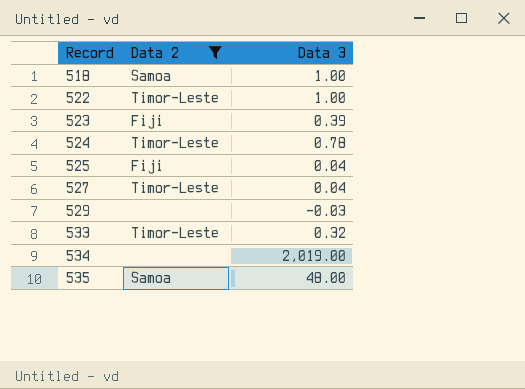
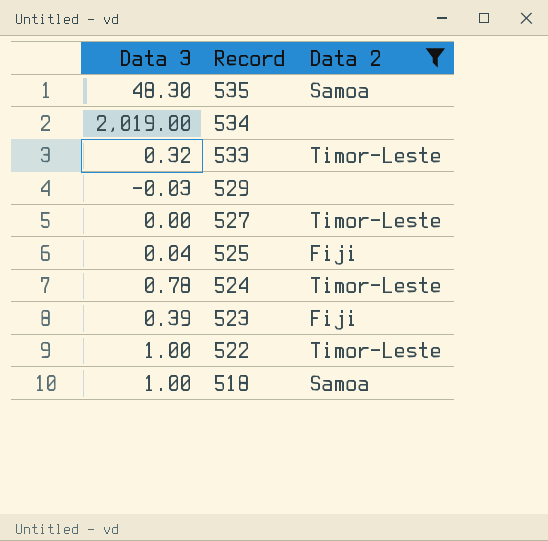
row order: Record ascending -> Record descending
column Data 3 | position: 3 -> 1
535 | Data 3: 48.00 -> 48.30
527 | Data 3: 0.04 -> 0.00

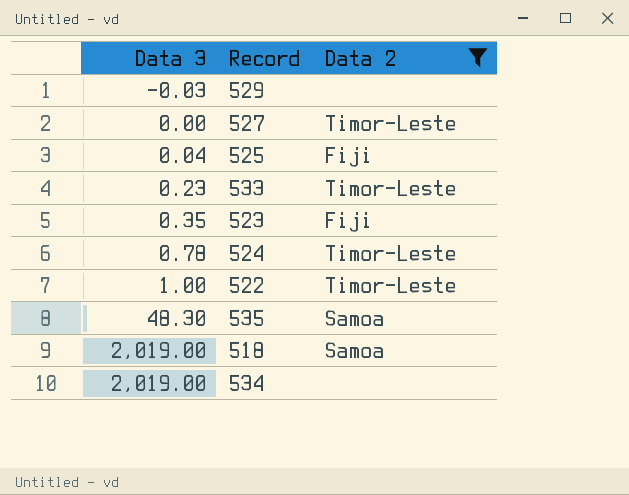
row order: Record descending -> Data 3 ascending
533 | Data 3: 0.32 -> 0.23
523 | Data 3: 0.39 -> 0.35
518 | Data 3: 1.00 -> 2,019.00

